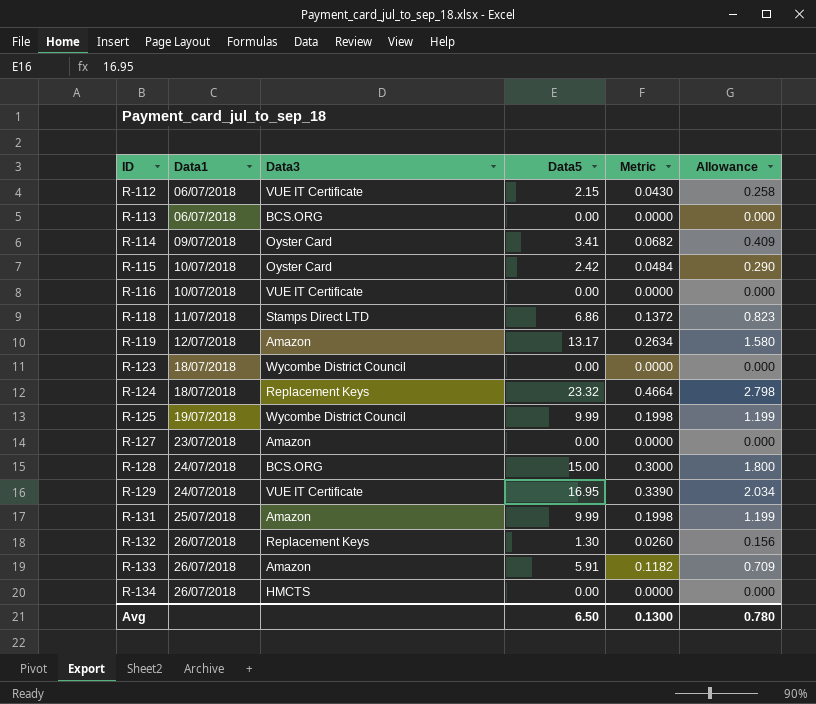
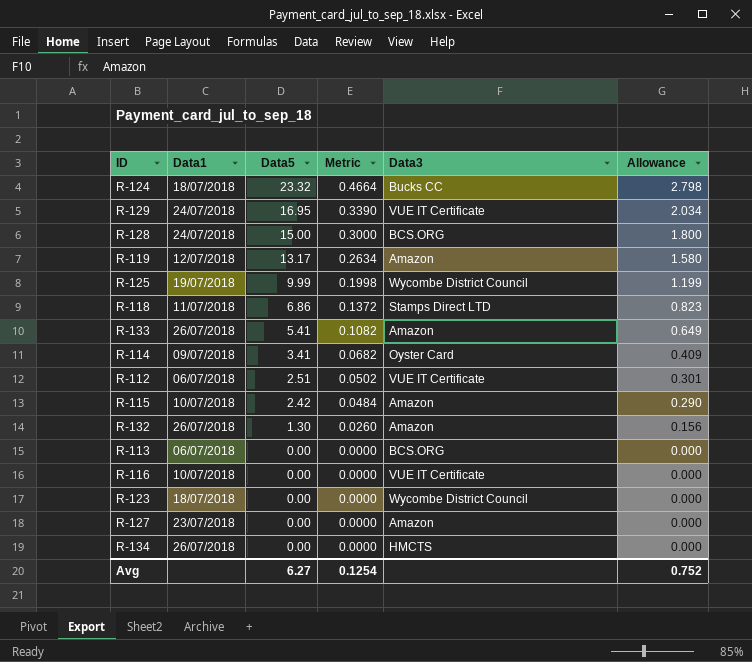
row order: ID ascending -> Data5 descending
column Data3 | position: 3 -> 5
row R-131: 25/07/2018 | Amazon | 9.99 | 0.1998 | 1.199 -> none
R-124 | Data3: Replacement Keys -> Bucks CC
R-133 | Data5: 5.91 -> 5.41
R-133 | Metric: 0.1182 -> 0.1082
R-133 | Allowance: 0.709 -> 0.649
R-112 | Data5: 2.15 -> 2.51
R-112 | Metric: 0.0430 -> 0.0502
R-112 | Allowance: 0.258 -> 0.301
R-115 | Data3: Oyster Card -> Amazon
R-132 | Data3: Replacement Keys -> Amazon
Avg | Data5: 6.50 -> 6.27
Avg | Metric: 0.1300 -> 0.1254
Avg | Allowance: 0.780 -> 0.752

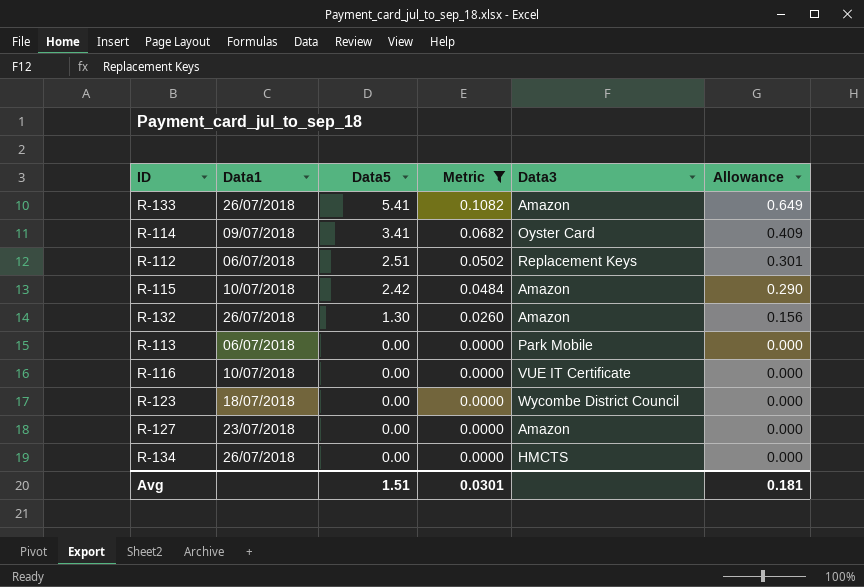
filter: none -> Metric <= 0.1082
R-112 | Data3: VUE IT Certificate -> Replacement Keys
R-113 | Data3: BCS.ORG -> Park Mobile
Avg | Data5: 6.27 -> 1.51
Avg | Metric: 0.1254 -> 0.0301
Avg | Allowance: 0.752 -> 0.181

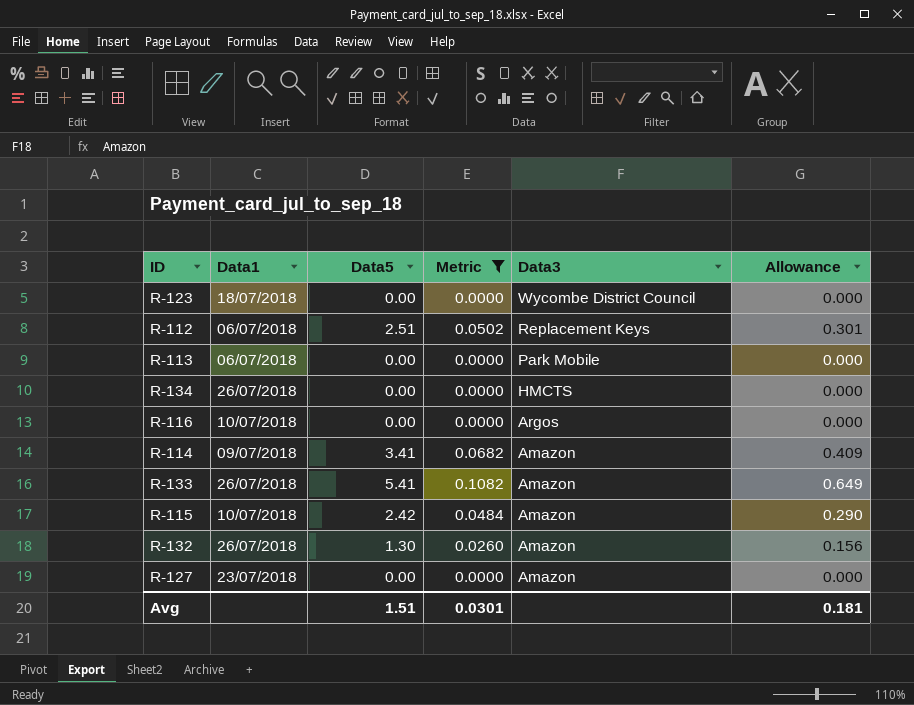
row order: Data5 descending -> Data3 descending
R-116 | Data3: VUE IT Certificate -> Argos
R-114 | Data3: Oyster Card -> Amazon

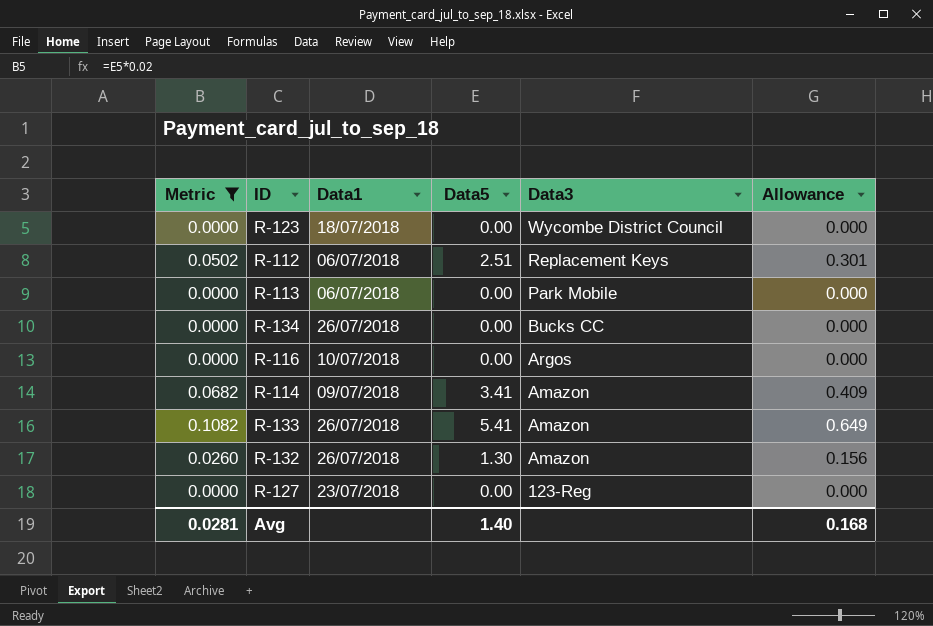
column Metric | position: 4 -> 1
row R-115: 10/07/2018 | 2.42 | 0.0484 | Amazon | 0.290 -> none
R-134 | Data3: HMCTS -> Bucks CC
R-127 | Data3: Amazon -> 123-Reg
Avg | Metric: 0.0301 -> 0.0281
Avg | Data5: 1.51 -> 1.40
Avg | Allowance: 0.181 -> 0.168

